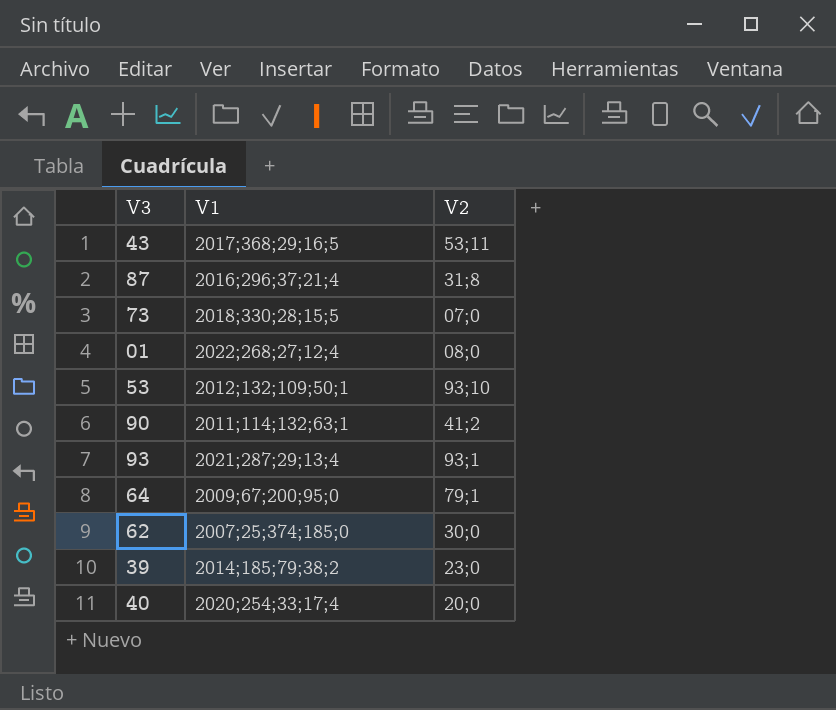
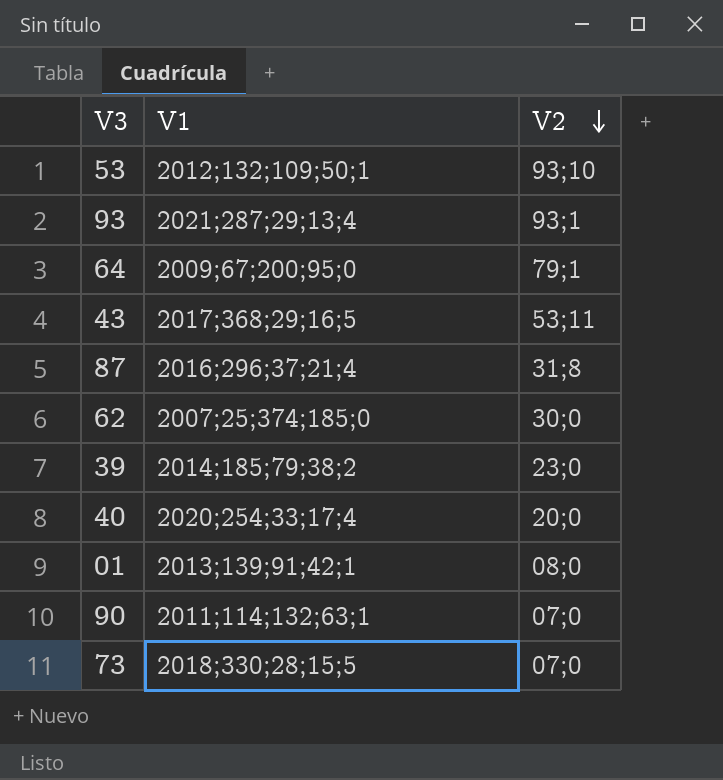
row order: none -> V2 descending
01 | V1: 2022;268;27;12;4 -> 2013;139;91;42;1
90 | V2: 41;2 -> 07;0

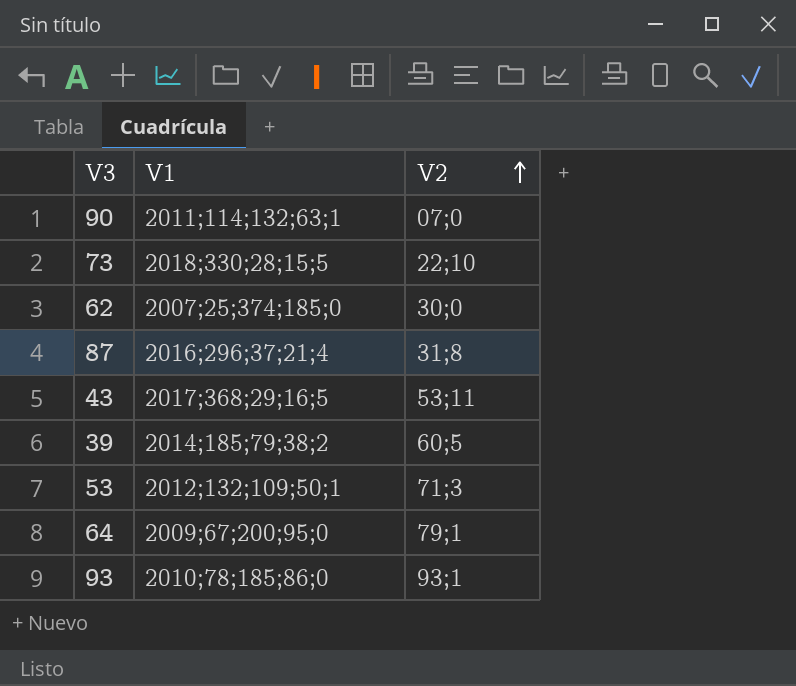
row order: V2 descending -> V2 ascending
row 40: 2020;254;33;17;4 | 20;0 -> none
row 01: 2013;139;91;42;1 | 08;0 -> none
73 | V2: 07;0 -> 22;10
39 | V2: 23;0 -> 60;5
53 | V2: 93;10 -> 71;3
93 | V1: 2021;287;29;13;4 -> 2010;78;185;86;0

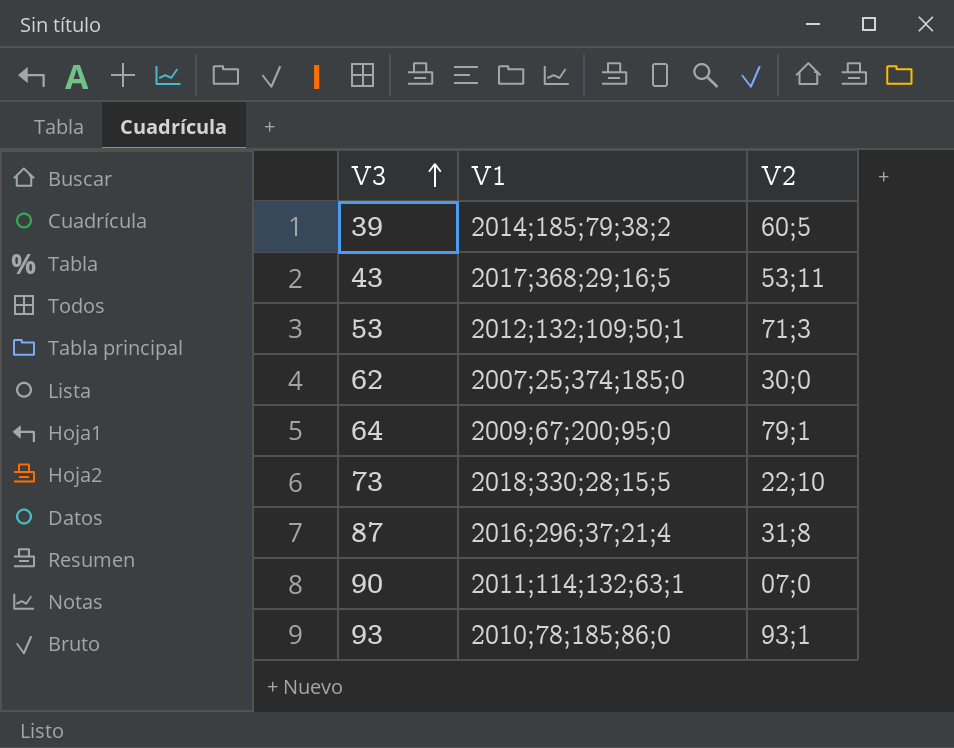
row order: V2 ascending -> V3 ascending

